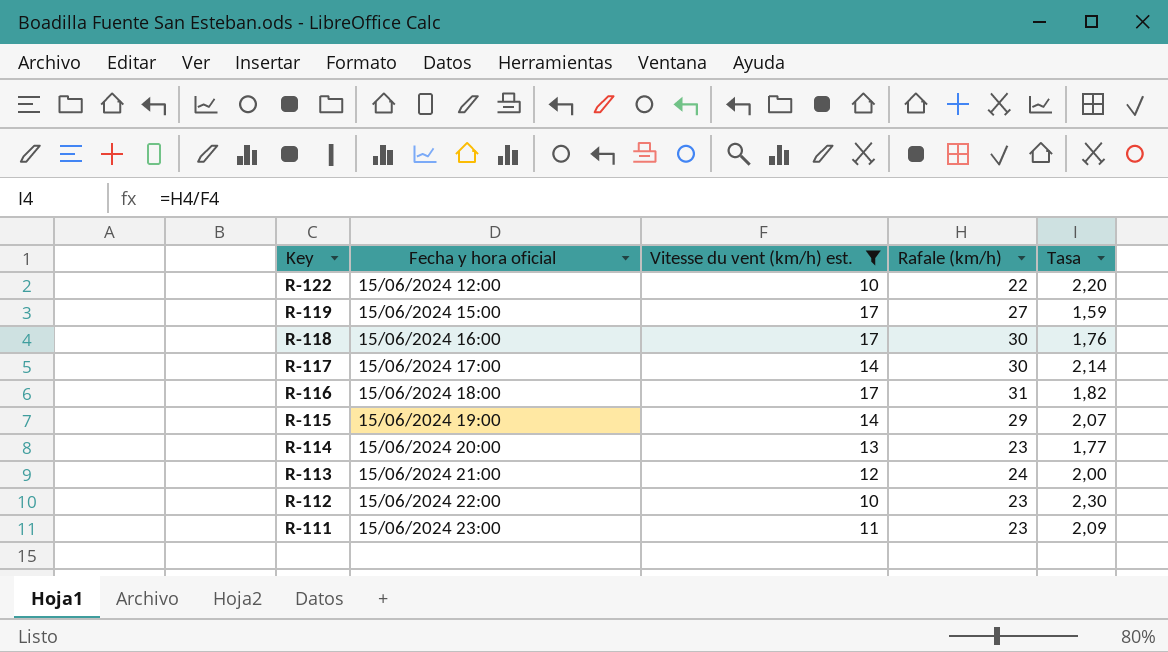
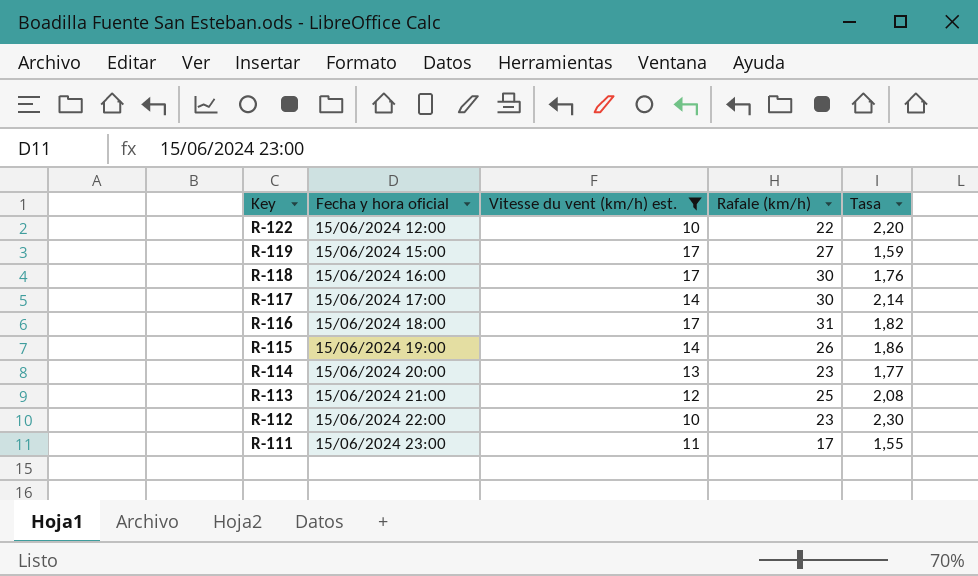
R-115 | Rafale (km/h): 29 -> 26
R-115 | Tasa: 2,07 -> 1,86
R-113 | Rafale (km/h): 24 -> 25
R-113 | Tasa: 2,00 -> 2,08
R-111 | Rafale (km/h): 23 -> 17
R-111 | Tasa: 2,09 -> 1,55

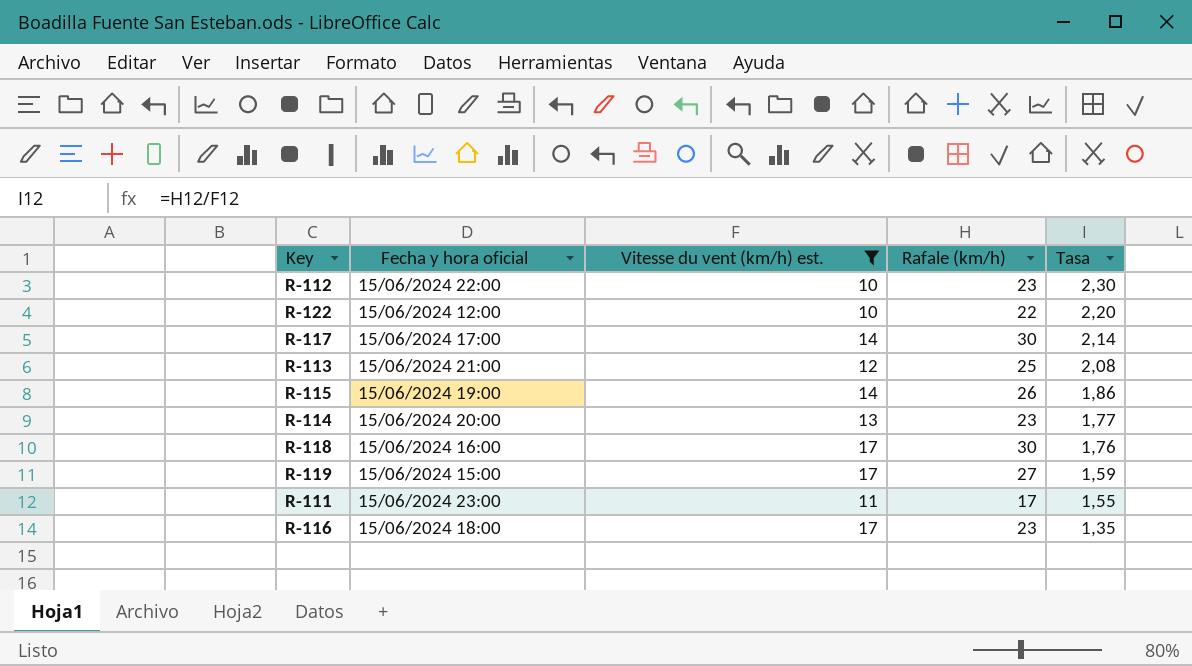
row order: Key descending -> Tasa descending
R-116 | Rafale (km/h): 31 -> 23
R-116 | Tasa: 1,82 -> 1,35

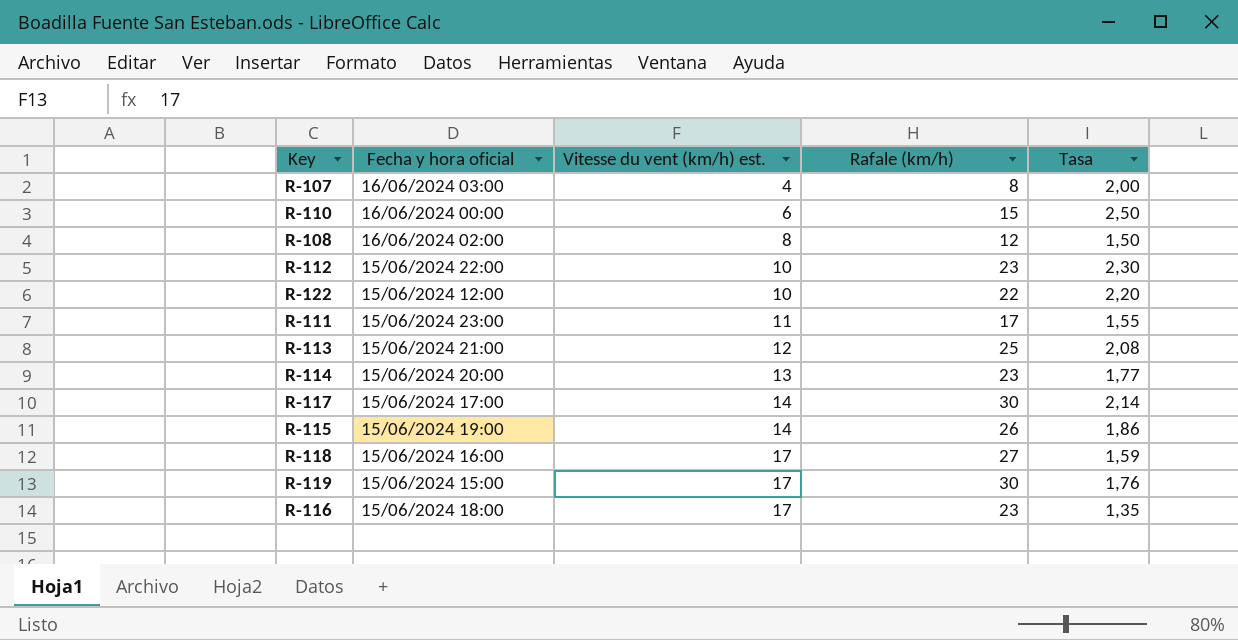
filter: Vitesse du vent (km/h) est. >= 10 -> none
row order: Tasa descending -> Vitesse du vent (km/h) est. ascending
R-118 | Rafale (km/h): 30 -> 27
R-118 | Tasa: 1,76 -> 1,59
R-119 | Rafale (km/h): 27 -> 30
R-119 | Tasa: 1,59 -> 1,76

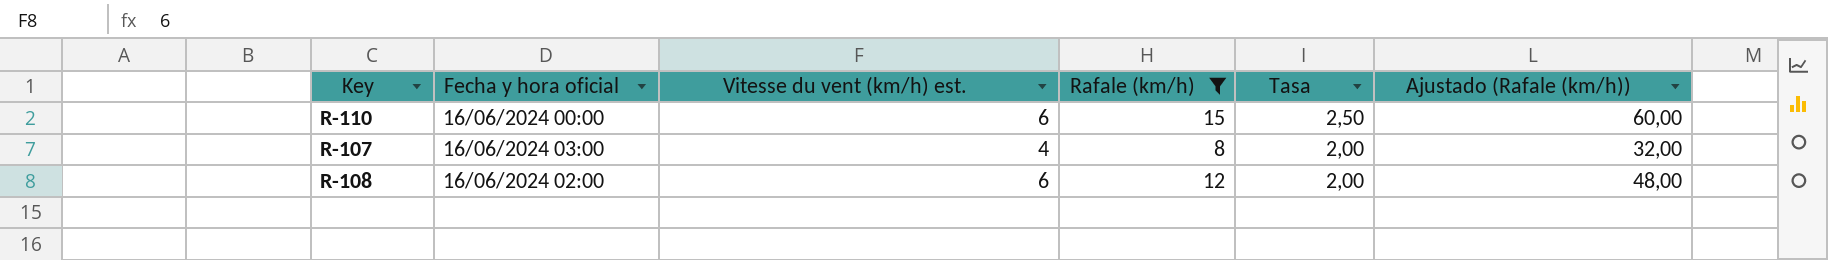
filter: none -> Rafale (km/h) <= 15
row order: Vitesse du vent (km/h) est. ascending -> Tasa descending
column Ajustado (Rafale (km/h)) | formula: none -> [Rafale (km/h)] * 4
R-108 | Vitesse du vent (km/h) est.: 8 -> 6
R-108 | Tasa: 1,50 -> 2,00

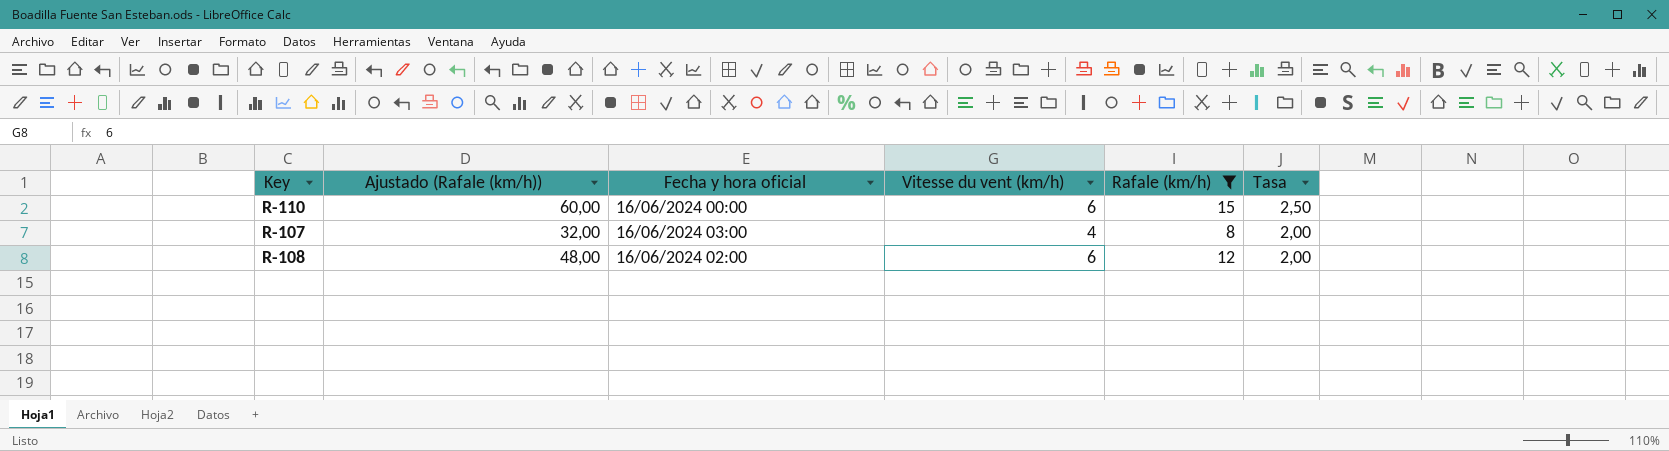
column Ajustado (Rafale (km/h)) | position: 6 -> 2
column name: Vitesse du vent (km/h) est. -> Vitesse du vent (km/h)

